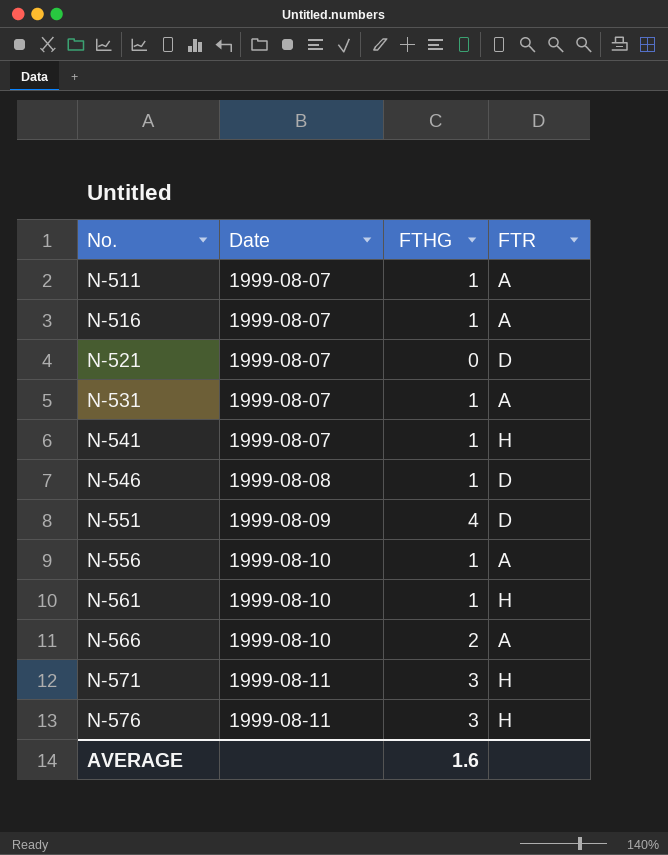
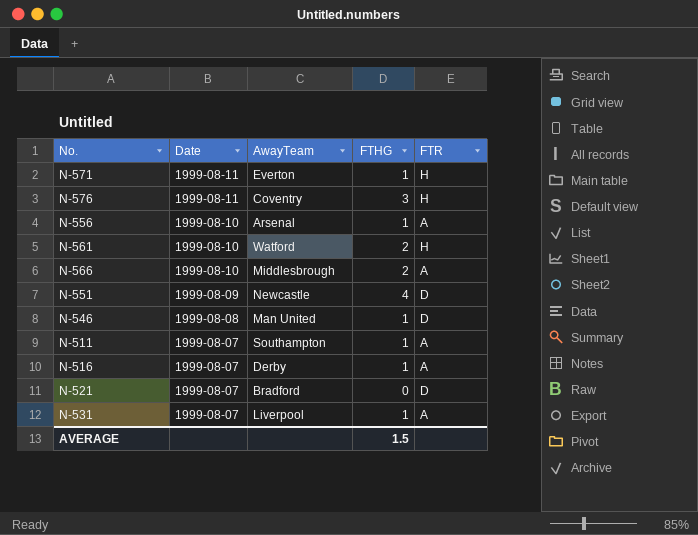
row order: No. ascending -> Date descending
column AwayTeam | position: none -> 3
row N-541: 1999-08-07 | 1 | H -> none
N-571 | FTHG: 3 -> 1
N-561 | FTHG: 1 -> 2
AVERAGE | FTHG: 1.6 -> 1.5

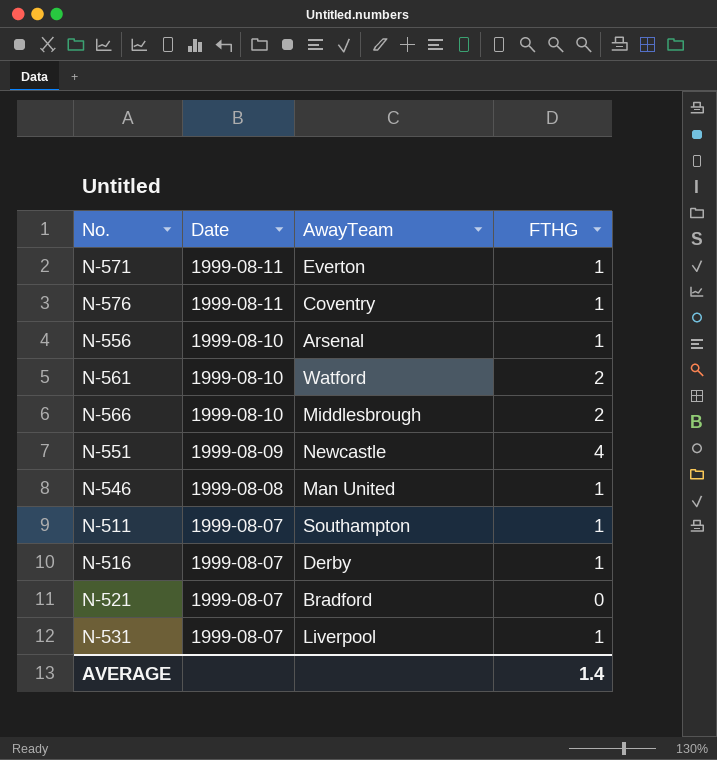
column FTR | position: 5 -> none
N-576 | FTHG: 3 -> 1
AVERAGE | FTHG: 1.5 -> 1.4

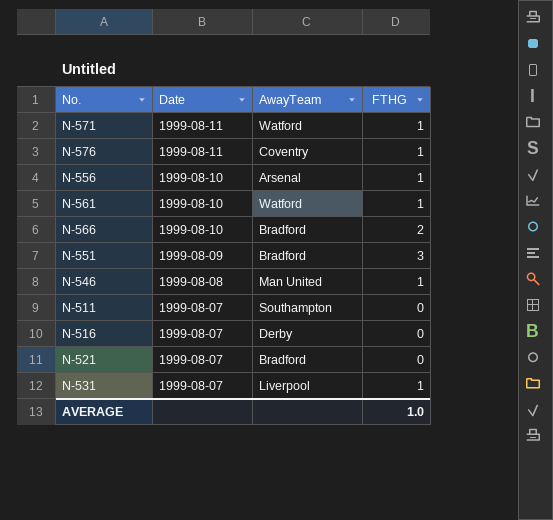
N-571 | AwayTeam: Everton -> Watford
N-561 | FTHG: 2 -> 1
N-566 | AwayTeam: Middlesbrough -> Bradford
N-551 | AwayTeam: Newcastle -> Bradford
N-551 | FTHG: 4 -> 3
N-511 | FTHG: 1 -> 0
N-516 | FTHG: 1 -> 0
AVERAGE | FTHG: 1.4 -> 1.0

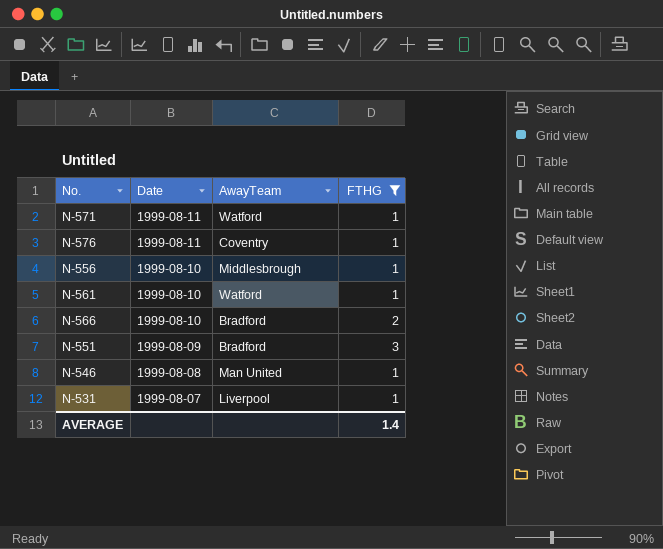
filter: none -> FTHG != 0
N-556 | AwayTeam: Arsenal -> Middlesbrough
AVERAGE | FTHG: 1.0 -> 1.4

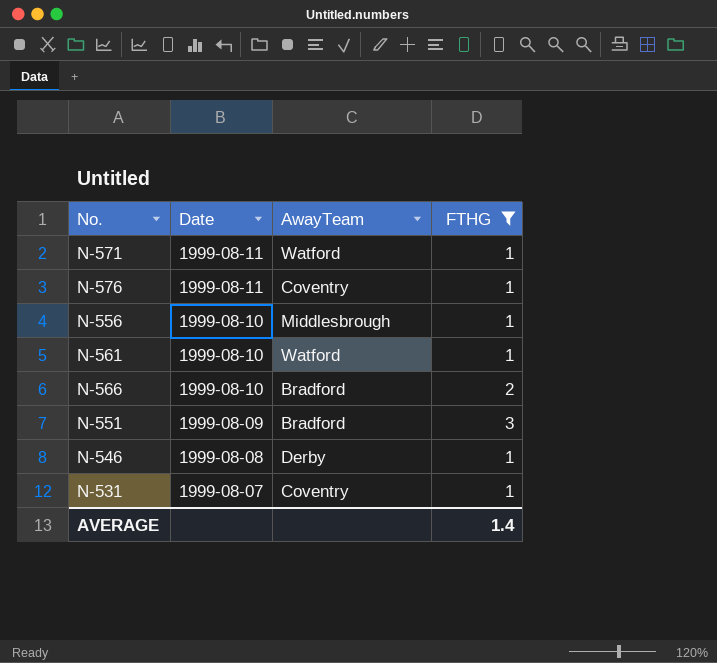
N-546 | AwayTeam: Man United -> Derby
N-531 | AwayTeam: Liverpool -> Coventry

